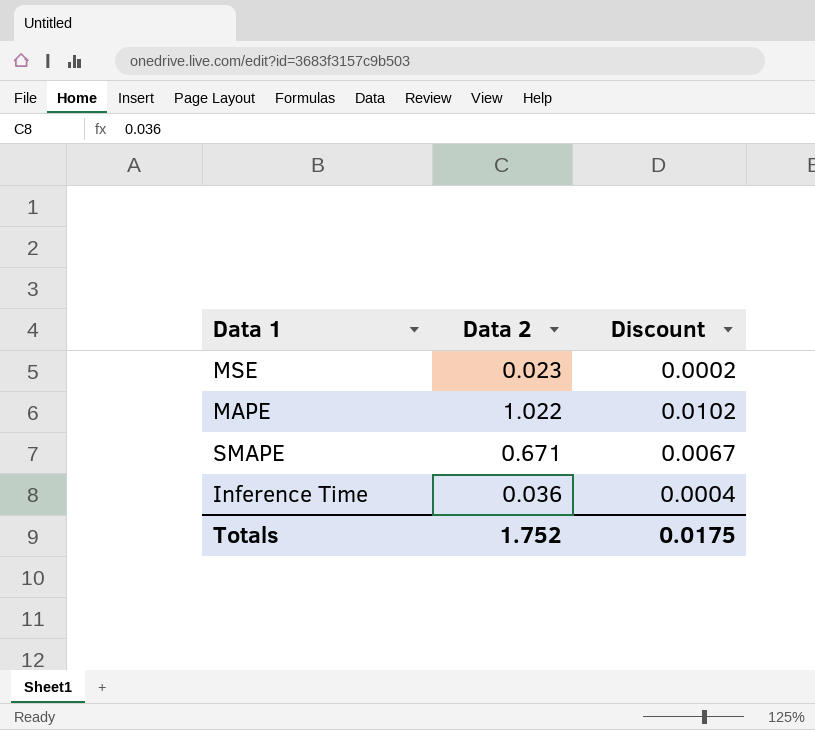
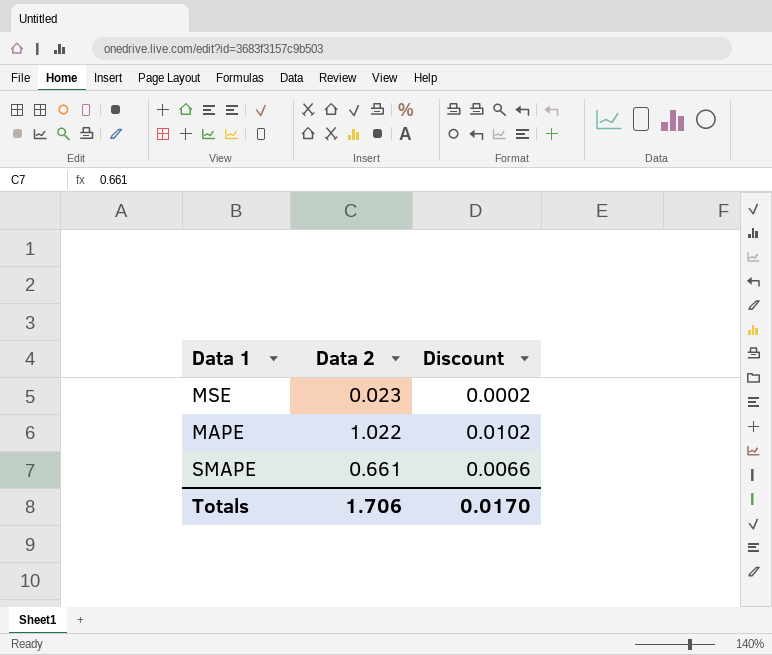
row Inference Time: 0.036 | 0.0004 -> none
SMAPE | Data 2: 0.671 -> 0.661
SMAPE | Discount: 0.0067 -> 0.0066
Totals | Data 2: 1.752 -> 1.706
Totals | Discount: 0.0175 -> 0.0170

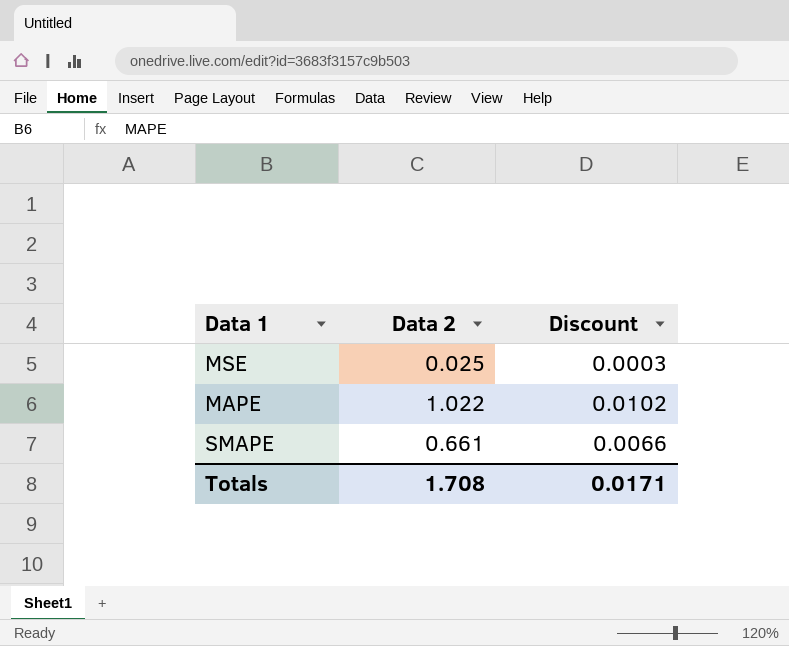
MSE | Data 2: 0.023 -> 0.025
MSE | Discount: 0.0002 -> 0.0003
Totals | Data 2: 1.706 -> 1.708
Totals | Discount: 0.0170 -> 0.0171

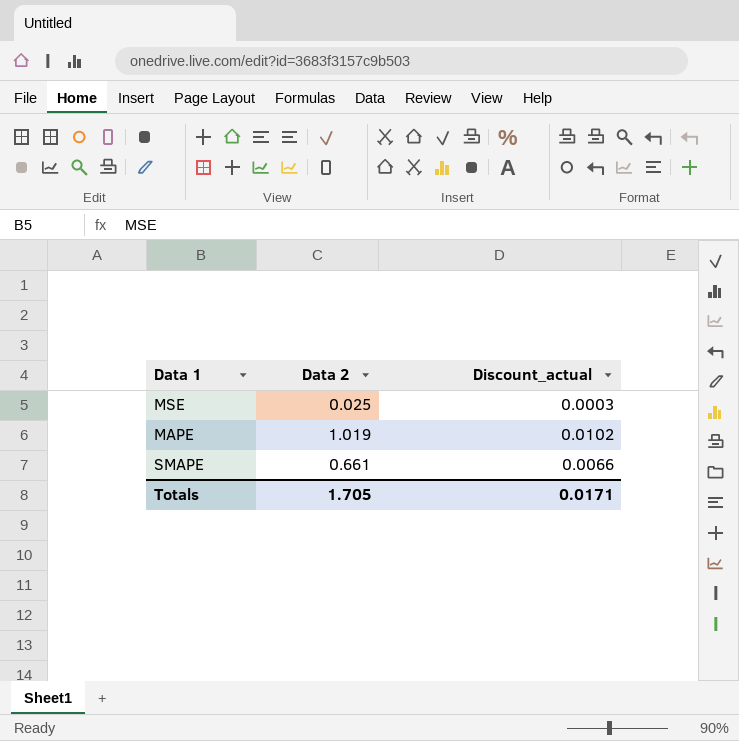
column name: Discount -> Discount_actual
MAPE | Data 2: 1.022 -> 1.019
Totals | Data 2: 1.708 -> 1.705

